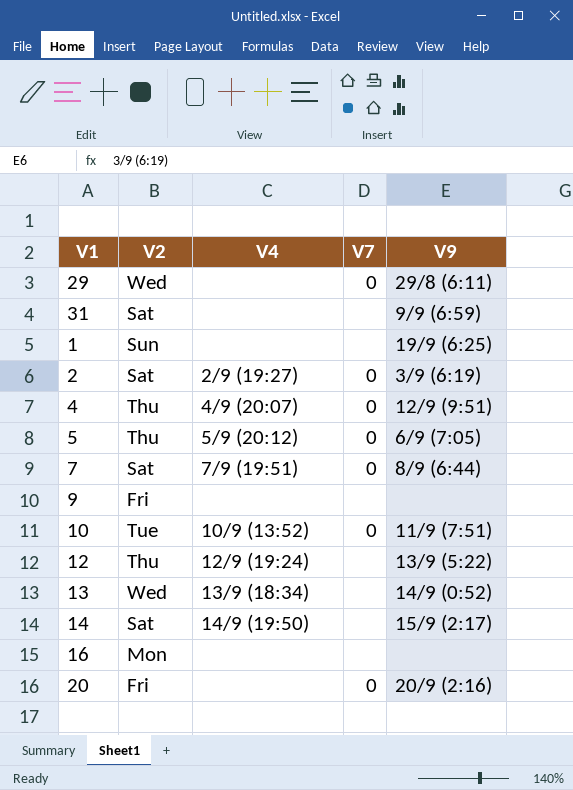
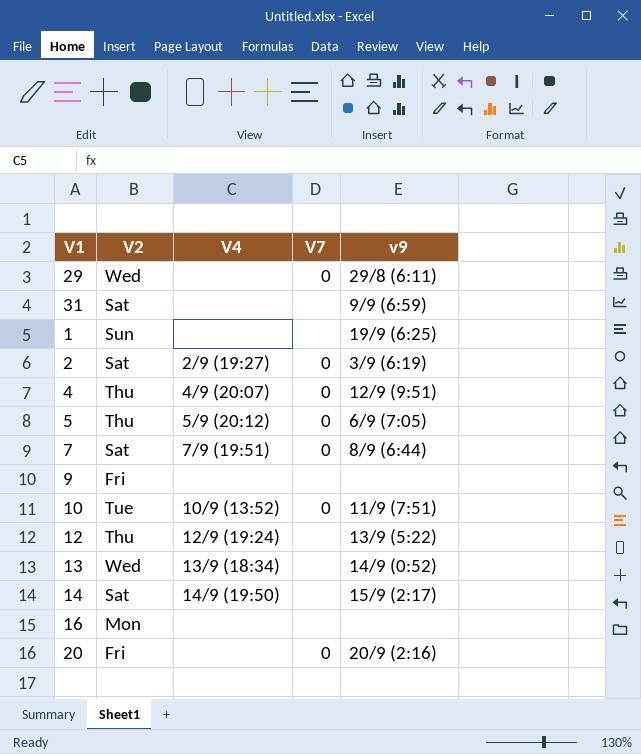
column name: V9 -> v9

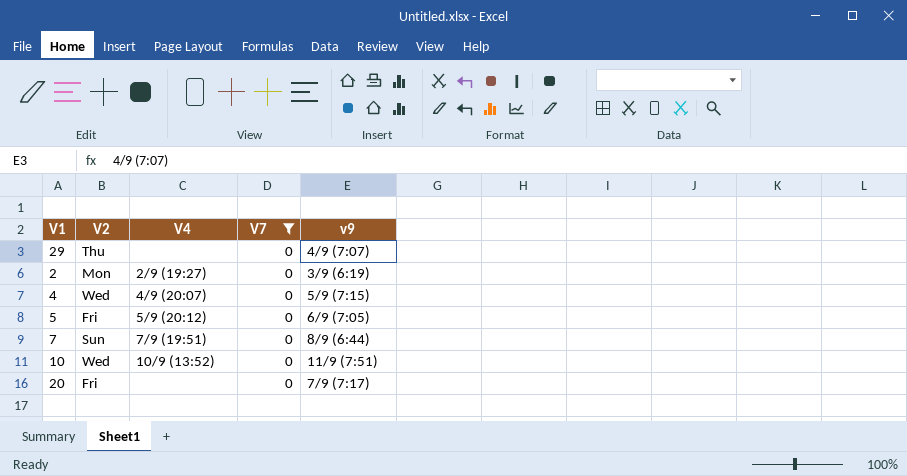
filter: none -> V7 = 0
29 | V2: Wed -> Thu
29 | v9: 29/8 (6:11) -> 4/9 (7:07)
2 | V2: Sat -> Mon
4 | V2: Thu -> Wed
4 | v9: 12/9 (9:51) -> 5/9 (7:15)
5 | V2: Thu -> Fri
7 | V2: Sat -> Sun
10 | V2: Tue -> Wed
20 | v9: 20/9 (2:16) -> 7/9 (7:17)

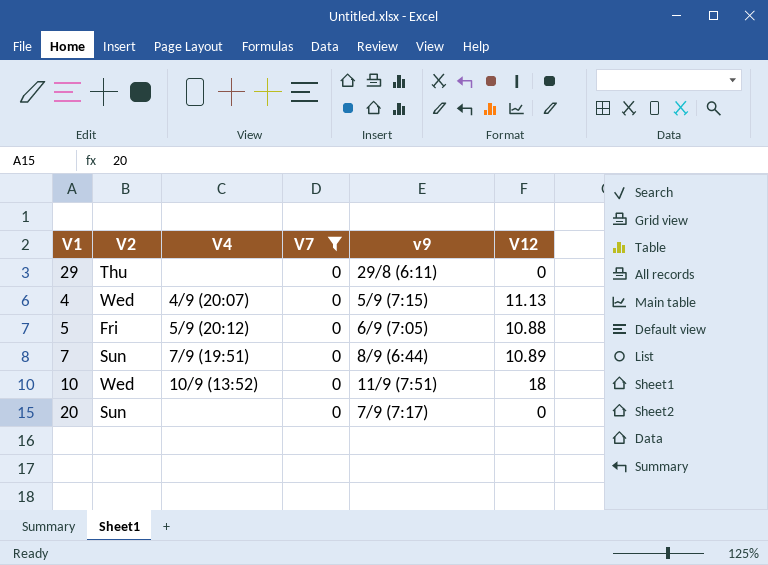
column V12 | position: none -> 6
row 2: Mon | 2/9 (19:27) | 0 | 3/9 (6:19) -> none
29 | v9: 4/9 (7:07) -> 29/8 (6:11)
20 | V2: Fri -> Sun

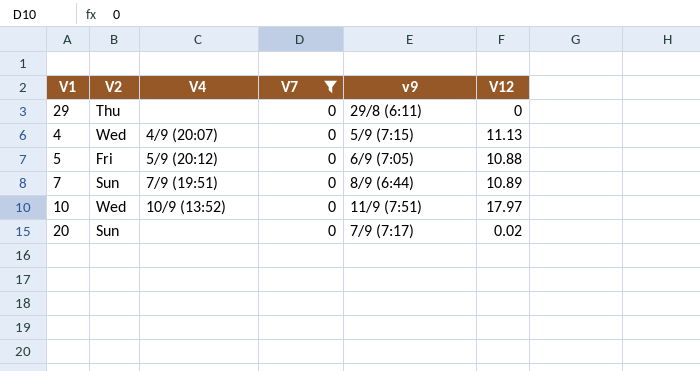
10 | V12: 18 -> 17.97
20 | V12: 0 -> 0.02

